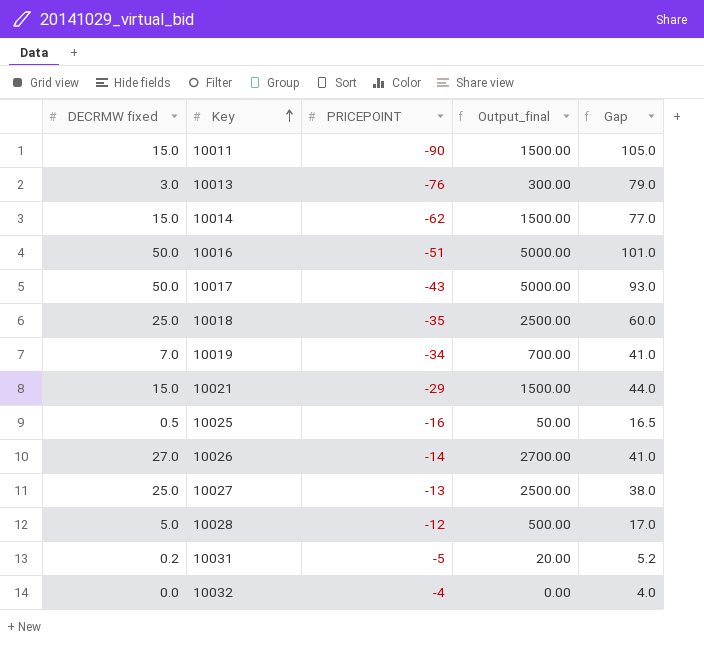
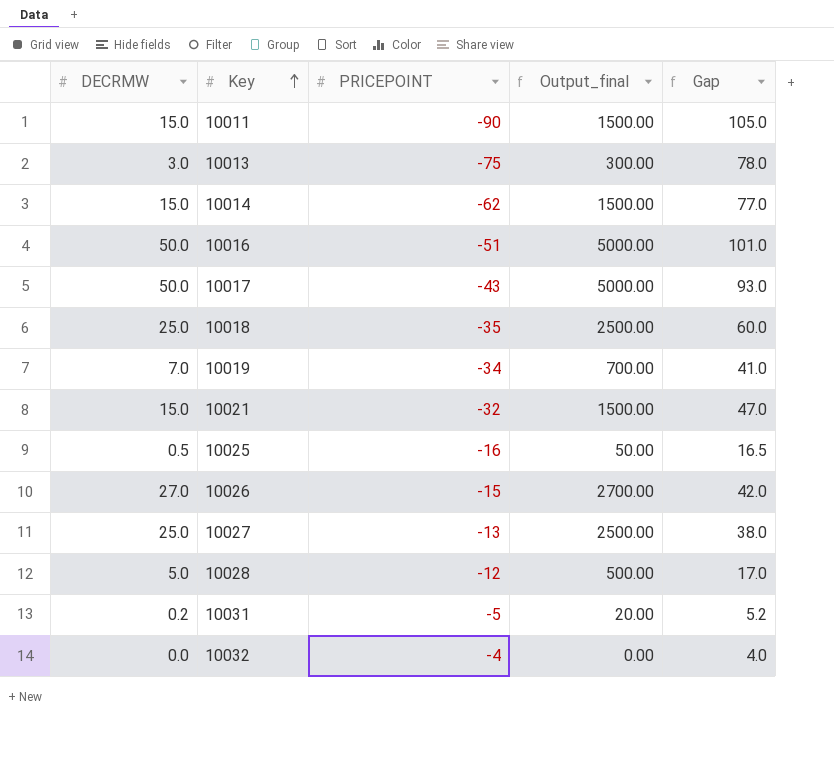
column name: DECRMW fixed -> DECRMW
10013 | PRICEPOINT: -76 -> -75
10013 | Gap: 79.0 -> 78.0
10021 | PRICEPOINT: -29 -> -32
10021 | Gap: 44.0 -> 47.0
10026 | PRICEPOINT: -14 -> -15
10026 | Gap: 41.0 -> 42.0

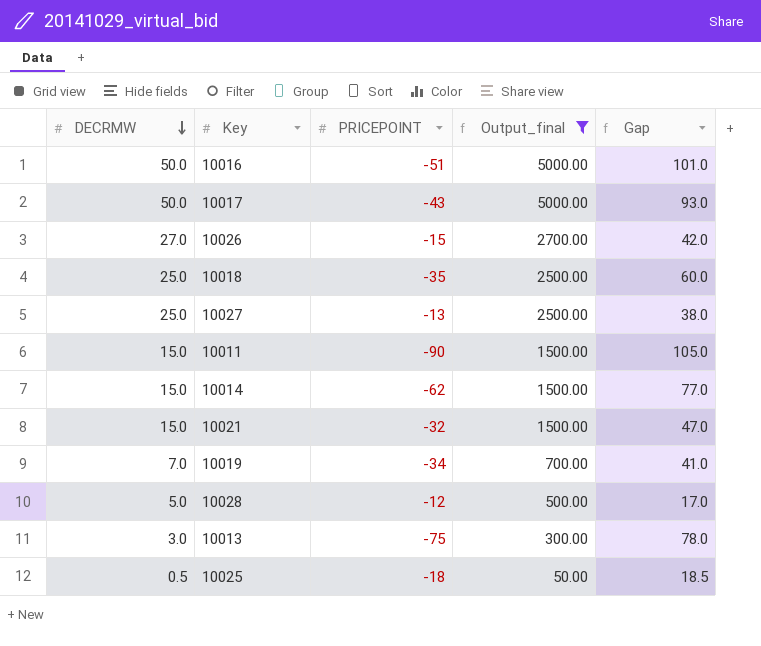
filter: none -> Output_final >= 50.00
row order: Key ascending -> DECRMW descending
10025 | PRICEPOINT: -16 -> -18
10025 | Gap: 16.5 -> 18.5

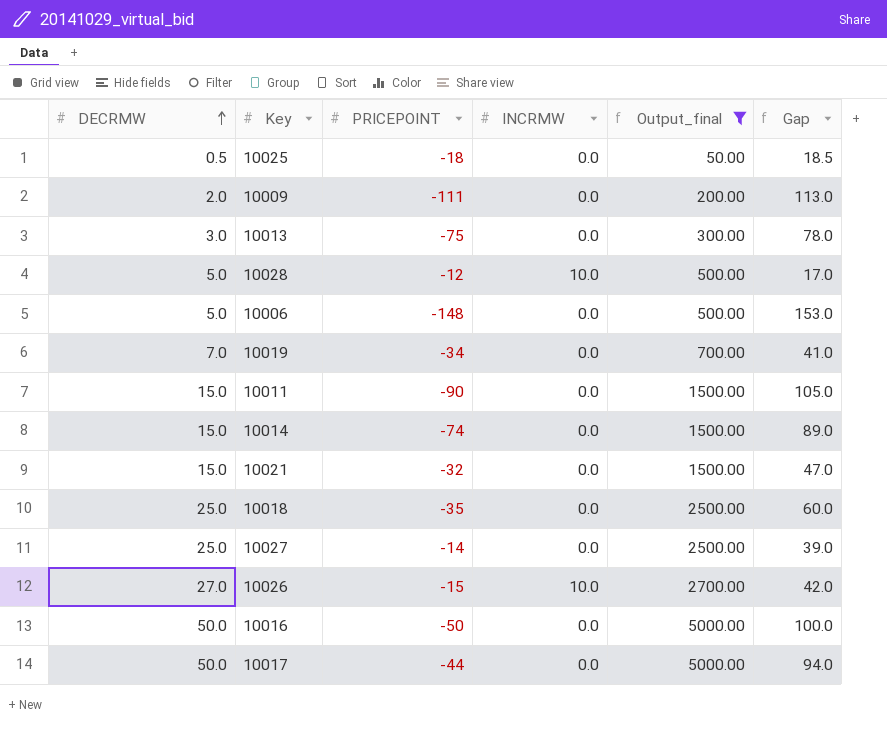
row order: DECRMW descending -> DECRMW ascending
column INCRMW | position: none -> 4
row 10009: none -> 2.0 | -111 | 0.0 | 200.00 | 113.0
row 10006: none -> 5.0 | -148 | 0.0 | 500.00 | 153.0
10014 | PRICEPOINT: -62 -> -74
10014 | Gap: 77.0 -> 89.0
10027 | PRICEPOINT: -13 -> -14
10027 | Gap: 38.0 -> 39.0
10016 | PRICEPOINT: -51 -> -50
10016 | Gap: 101.0 -> 100.0
10017 | PRICEPOINT: -43 -> -44
10017 | Gap: 93.0 -> 94.0

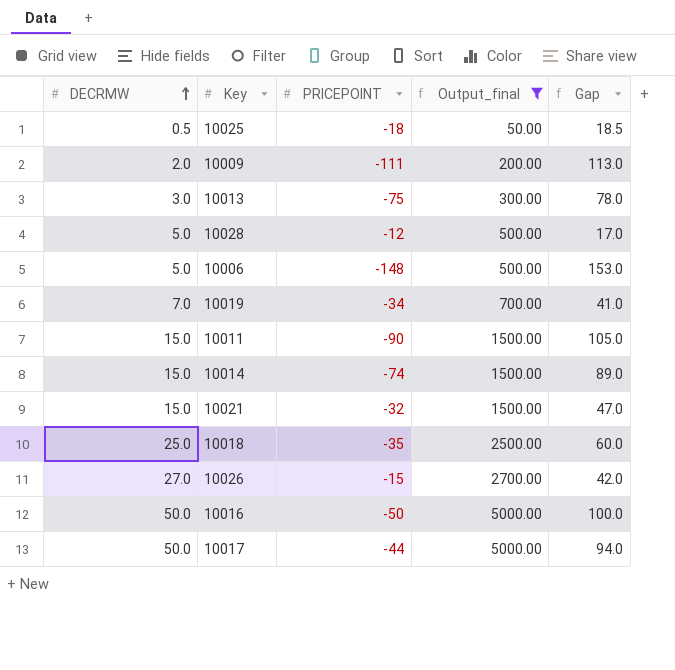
column INCRMW | position: 4 -> none
row 10027: 25.0 | -14 | 0.0 | 2500.00 | 39.0 -> none

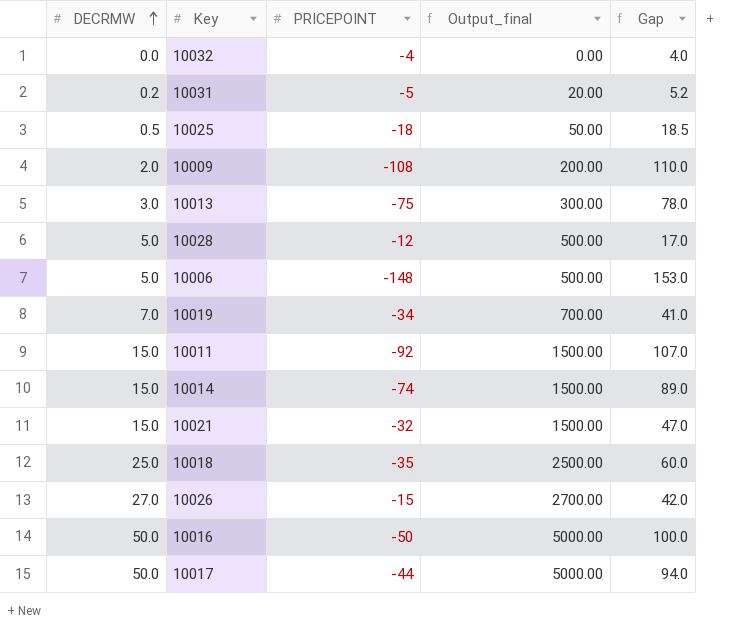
filter: Output_final >= 50.00 -> none
10009 | PRICEPOINT: -111 -> -108
10009 | Gap: 113.0 -> 110.0
10011 | PRICEPOINT: -90 -> -92
10011 | Gap: 105.0 -> 107.0

